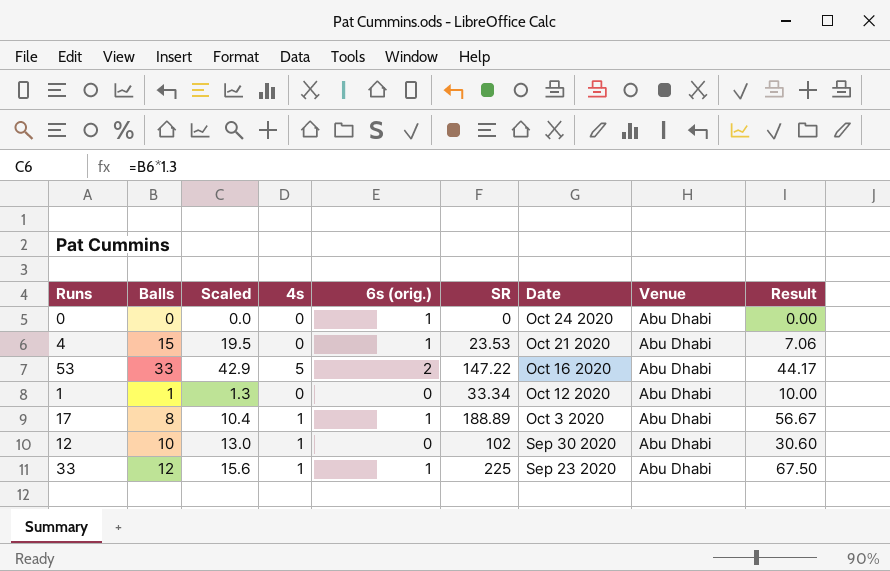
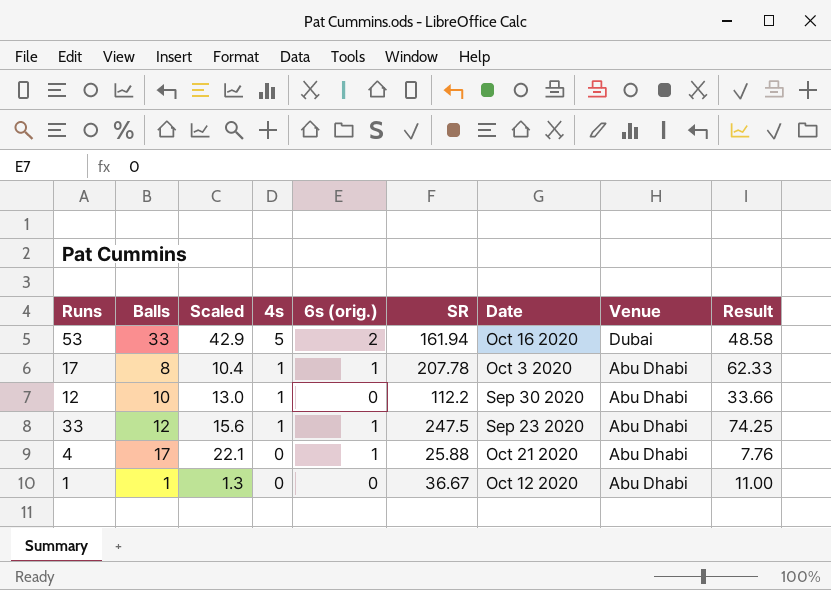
row order: Date descending -> 4s descending
row 0: 0 | 0.0 | 0 | 1 | 0 | Oct 24 2020 | Abu Dhabi | 0.00 -> none
53 | SR: 147.22 -> 161.94
53 | Venue: Abu Dhabi -> Dubai
53 | Result: 44.17 -> 48.58
17 | SR: 188.89 -> 207.78
17 | Result: 56.67 -> 62.33
12 | SR: 102 -> 112.2
12 | Result: 30.60 -> 33.66
33 | SR: 225 -> 247.5
33 | Result: 67.50 -> 74.25
4 | Balls: 15 -> 17
4 | Scaled: 19.5 -> 22.1
4 | SR: 23.53 -> 25.88
4 | Result: 7.06 -> 7.76
1 | SR: 33.34 -> 36.67
1 | Result: 10.00 -> 11.00

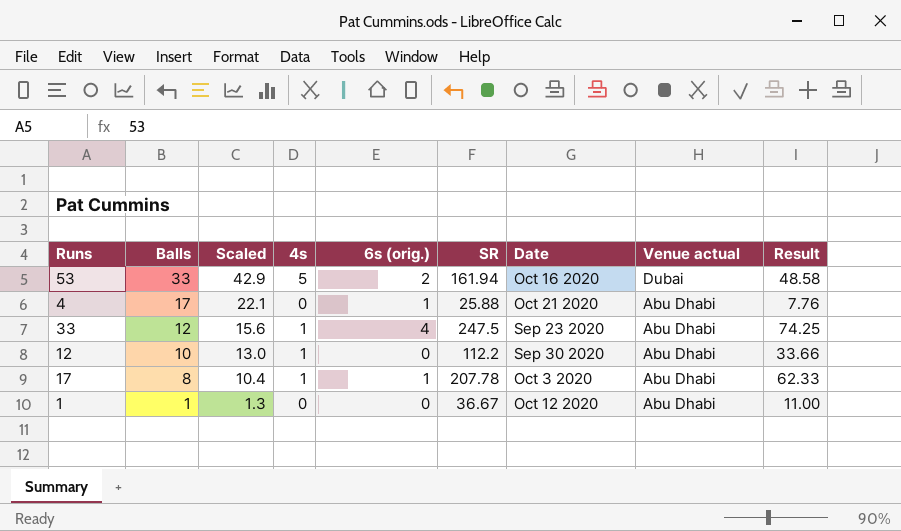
row order: 4s descending -> Balls descending
column name: Venue -> Venue actual
33 | 6s (orig.): 1 -> 4

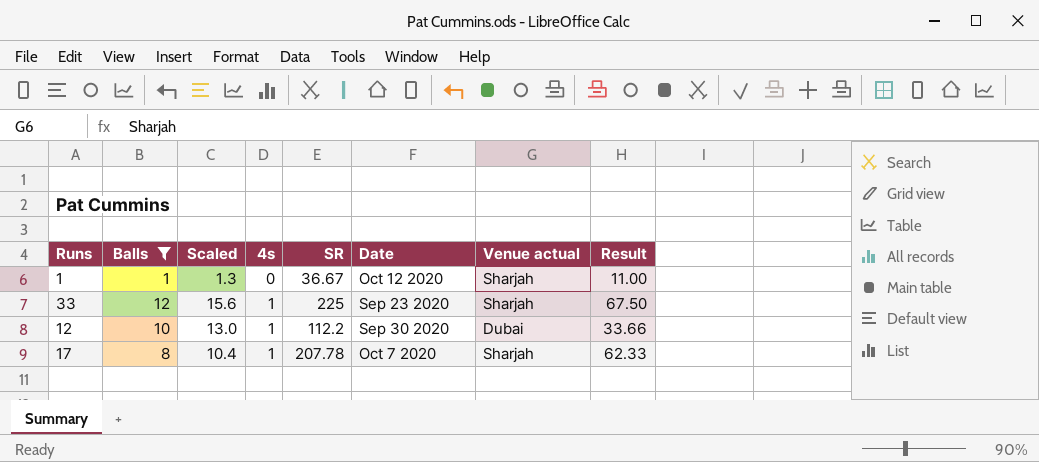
filter: none -> Balls <= 12
row order: Balls descending -> 4s ascending
column 6s (orig.) | position: 5 -> none
1 | Venue actual: Abu Dhabi -> Sharjah
33 | SR: 247.5 -> 225
33 | Venue actual: Abu Dhabi -> Sharjah
33 | Result: 74.25 -> 67.50
12 | Venue actual: Abu Dhabi -> Dubai
17 | Date: Oct 3 2020 -> Oct 7 2020
17 | Venue actual: Abu Dhabi -> Sharjah

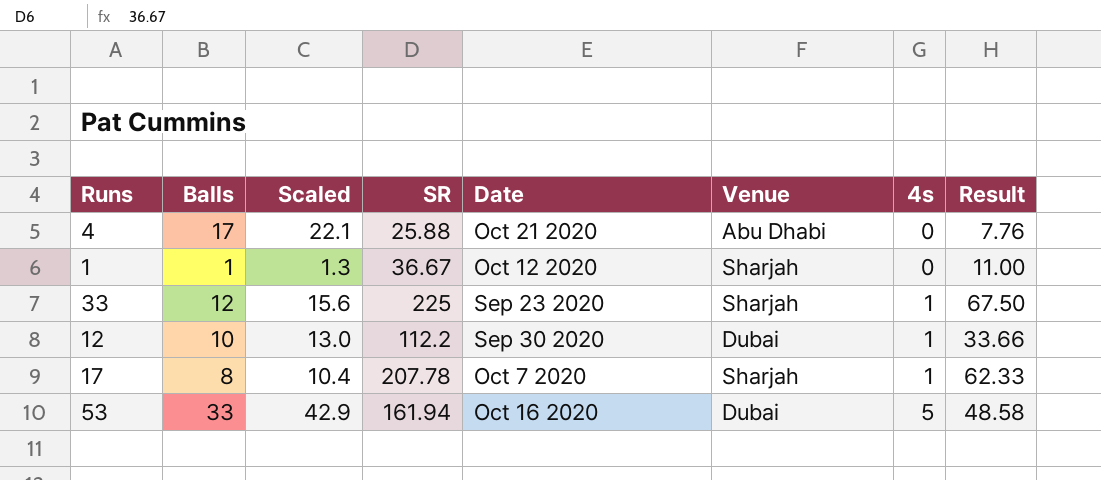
filter: Balls <= 12 -> none
column name: Venue actual -> Venue
column 4s | position: 4 -> 7

